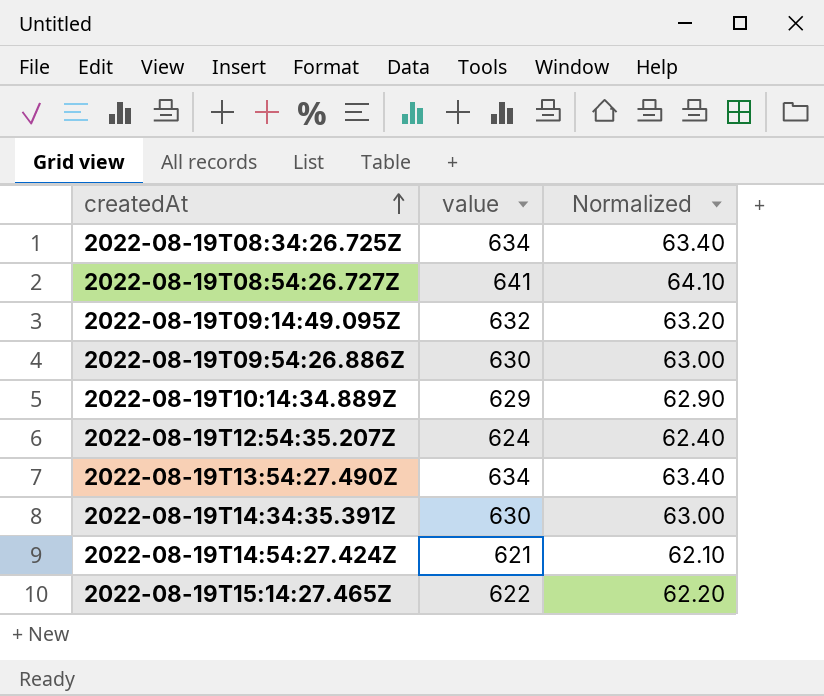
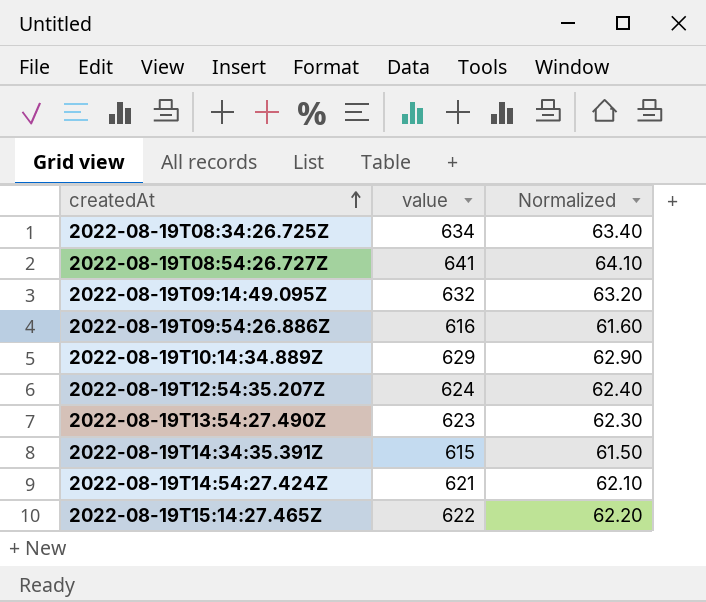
2022-08-19T09:54:26.886Z | value: 630 -> 616
2022-08-19T09:54:26.886Z | Normalized: 63.00 -> 61.60
2022-08-19T13:54:27.490Z | value: 634 -> 623
2022-08-19T13:54:27.490Z | Normalized: 63.40 -> 62.30
2022-08-19T14:34:35.391Z | value: 630 -> 615
2022-08-19T14:34:35.391Z | Normalized: 63.00 -> 61.50

